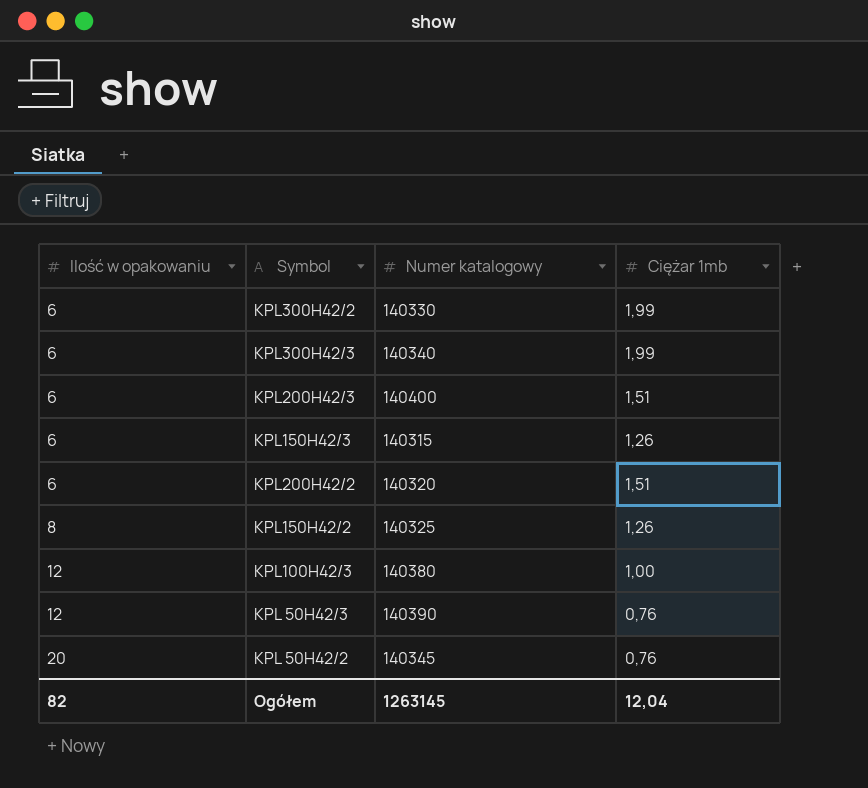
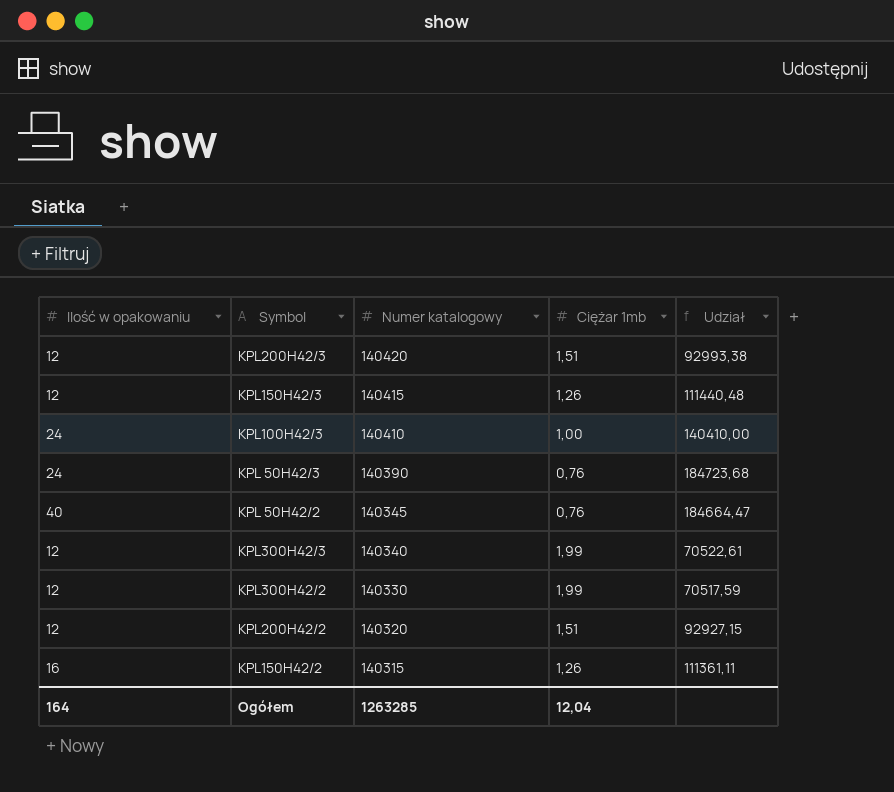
row order: Ilość w opakowaniu ascending -> Numer katalogowy descending
column Udział | formula: none -> [Numer katalogowy] / [Ciężar 1mb]
KPL200H42/3 | Ilość w opakowaniu: 6 -> 12
KPL200H42/3 | Numer katalogowy: 140400 -> 140420
KPL150H42/3 | Ilość w opakowaniu: 6 -> 12
KPL150H42/3 | Numer katalogowy: 140315 -> 140415
KPL100H42/3 | Ilość w opakowaniu: 12 -> 24
KPL100H42/3 | Numer katalogowy: 140380 -> 140410
KPL 50H42/3 | Ilość w opakowaniu: 12 -> 24
KPL 50H42/2 | Ilość w opakowaniu: 20 -> 40
KPL300H42/3 | Ilość w opakowaniu: 6 -> 12
KPL300H42/2 | Ilość w opakowaniu: 6 -> 12
KPL200H42/2 | Ilość w opakowaniu: 6 -> 12
KPL150H42/2 | Ilość w opakowaniu: 8 -> 16
KPL150H42/2 | Numer katalogowy: 140325 -> 140315
Ogółem | Ilość w opakowaniu: 82 -> 164
Ogółem | Numer katalogowy: 1263145 -> 1263285

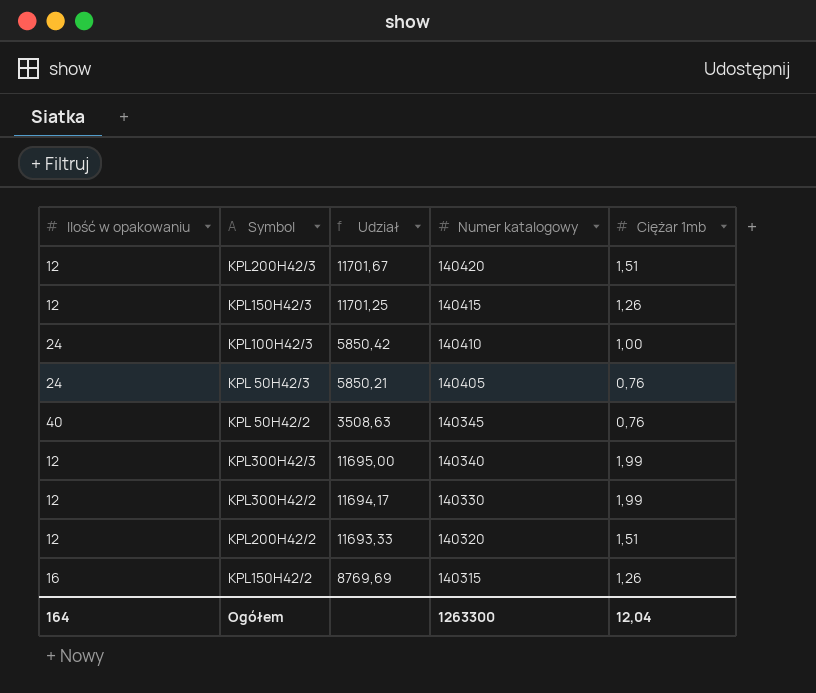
column Udział | formula: [Numer katalogowy] / [Ciężar 1mb] -> [Numer katalogowy] / [Ilość w opakowaniu]
column Udział | position: 5 -> 3
KPL 50H42/3 | Numer katalogowy: 140390 -> 140405
Ogółem | Numer katalogowy: 1263285 -> 1263300

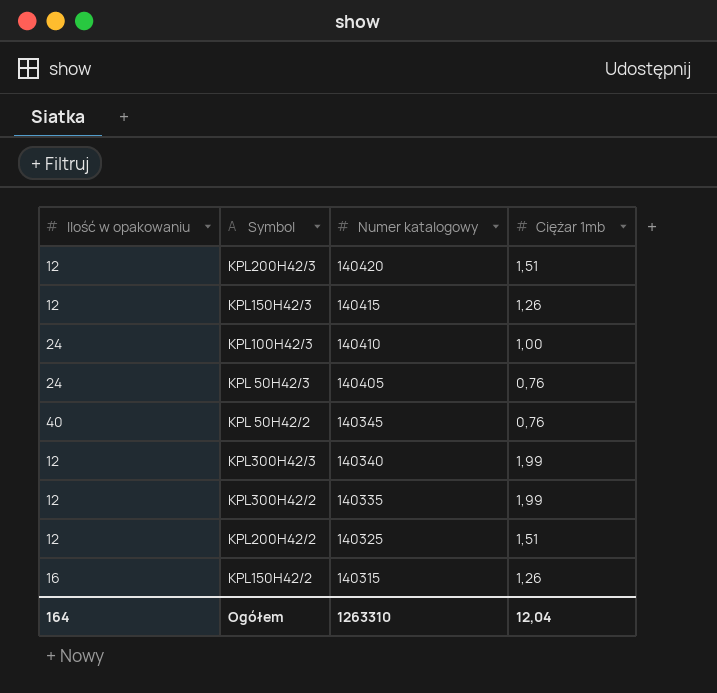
column Udział | formula: [Numer katalogowy] / [Ilość w opakowaniu] -> none
KPL300H42/2 | Numer katalogowy: 140330 -> 140335
KPL200H42/2 | Numer katalogowy: 140320 -> 140325
Ogółem | Numer katalogowy: 1263300 -> 1263310

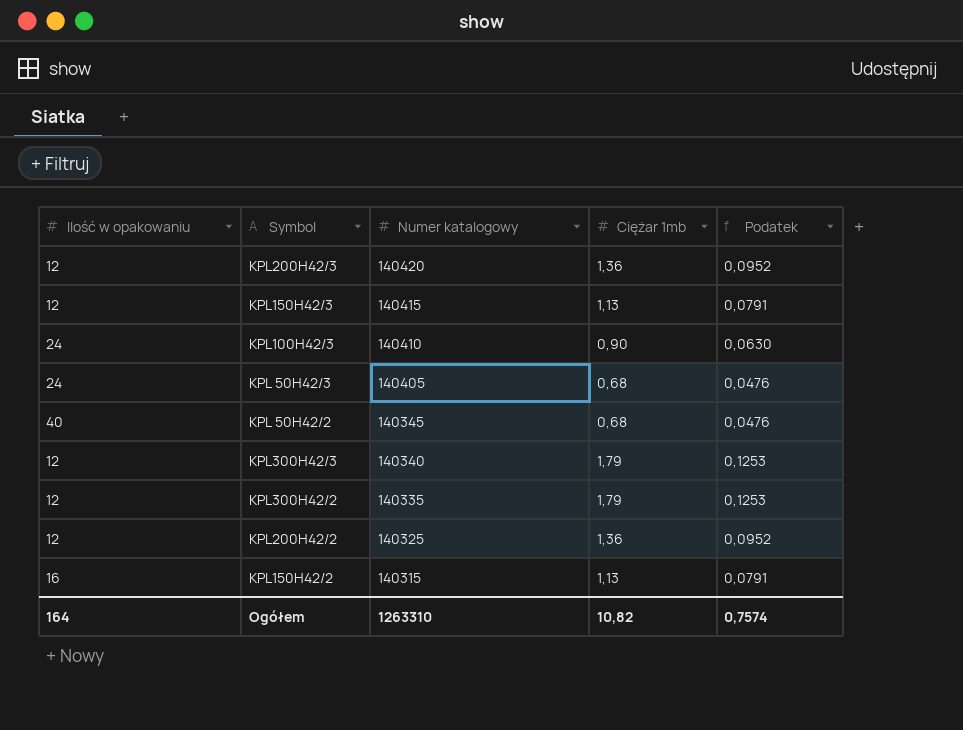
column Podatek | formula: none -> [Ciężar 1mb] * 0,07
KPL200H42/3 | Ciężar 1mb: 1,51 -> 1,36
KPL150H42/3 | Ciężar 1mb: 1,26 -> 1,13
KPL100H42/3 | Ciężar 1mb: 1,00 -> 0,90
KPL 50H42/3 | Ciężar 1mb: 0,76 -> 0,68
KPL 50H42/2 | Ciężar 1mb: 0,76 -> 0,68
KPL300H42/3 | Ciężar 1mb: 1,99 -> 1,79
KPL300H42/2 | Ciężar 1mb: 1,99 -> 1,79
KPL200H42/2 | Ciężar 1mb: 1,51 -> 1,36
KPL150H42/2 | Ciężar 1mb: 1,26 -> 1,13
Ogółem | Ciężar 1mb: 12,04 -> 10,82

